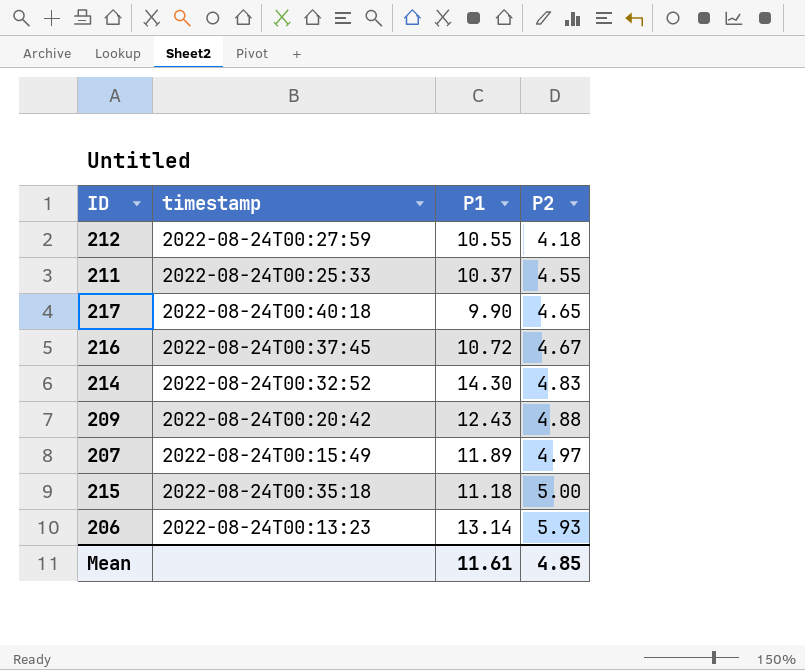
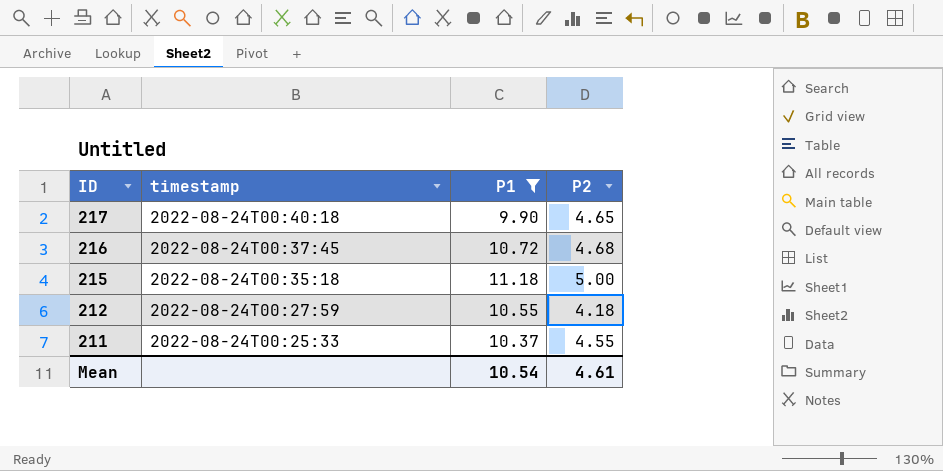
filter: none -> P1 <= 11.18
row order: P2 ascending -> ID descending
216 | P2: 4.67 -> 4.68
Mean | P1: 11.61 -> 10.54
Mean | P2: 4.85 -> 4.61

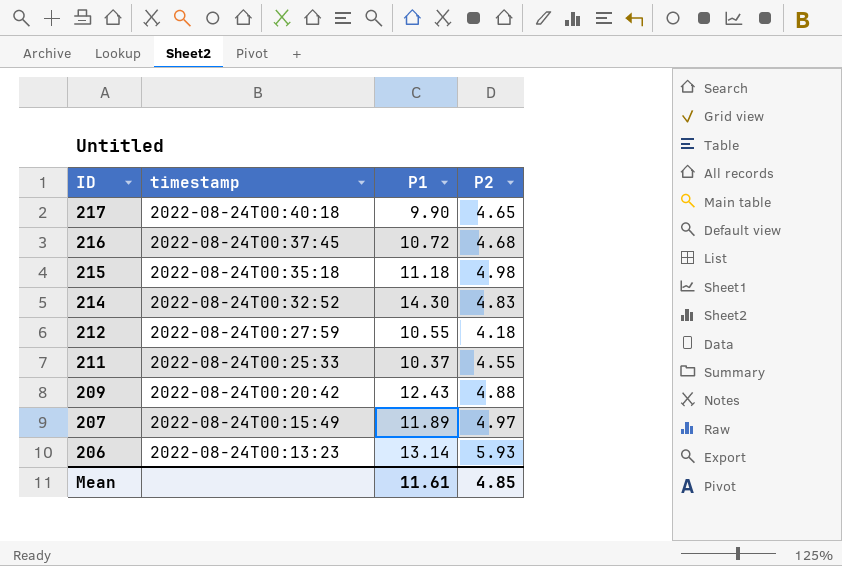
filter: P1 <= 11.18 -> none
215 | P2: 5.00 -> 4.98
Mean | P1: 10.54 -> 11.61
Mean | P2: 4.61 -> 4.85

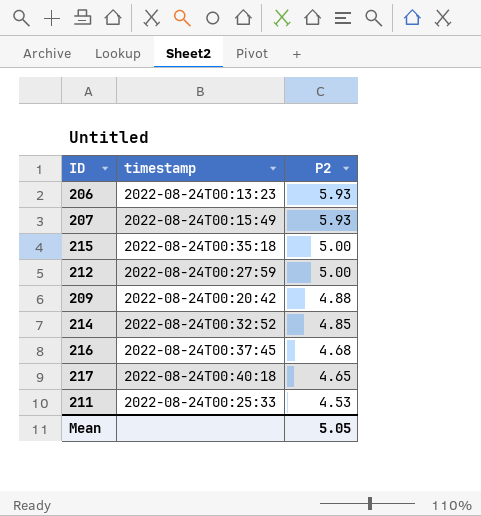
row order: ID descending -> P2 descending
column P1 | position: 3 -> none
207 | P2: 4.97 -> 5.93
215 | P2: 4.98 -> 5.00
212 | P2: 4.18 -> 5.00
214 | P2: 4.83 -> 4.85
211 | P2: 4.55 -> 4.53
Mean | P2: 4.85 -> 5.05

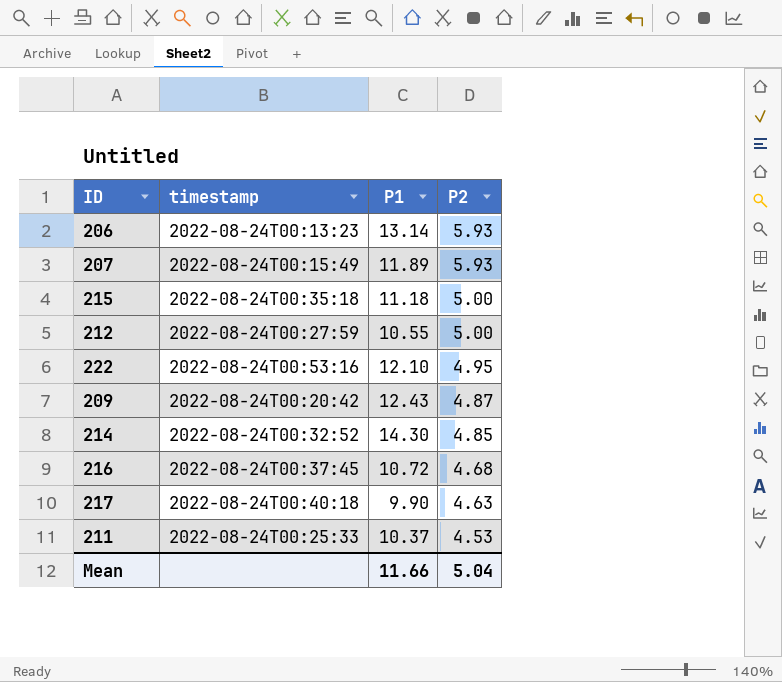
column P1 | position: none -> 3
row 222: none -> 2022-08-24T00:53:16 | 12.10 | 4.95
209 | P2: 4.88 -> 4.87
217 | P2: 4.65 -> 4.63
Mean | P2: 5.05 -> 5.04

